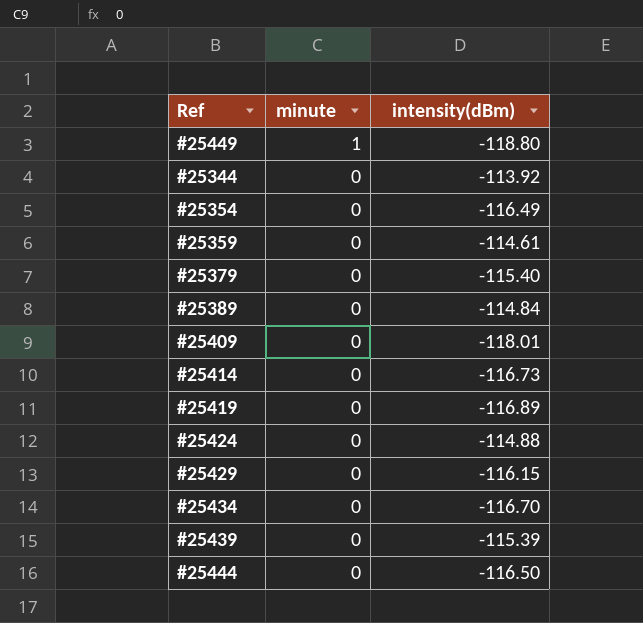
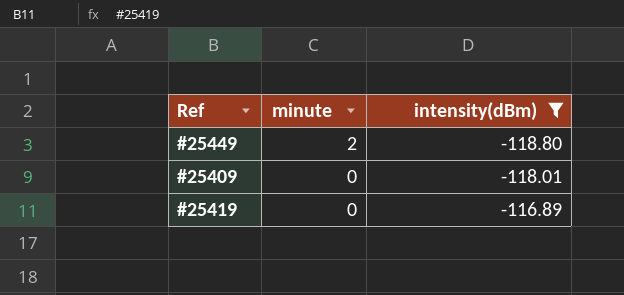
filter: none -> intensity(dBm) <= -116.89
#25449 | minute: 1 -> 2

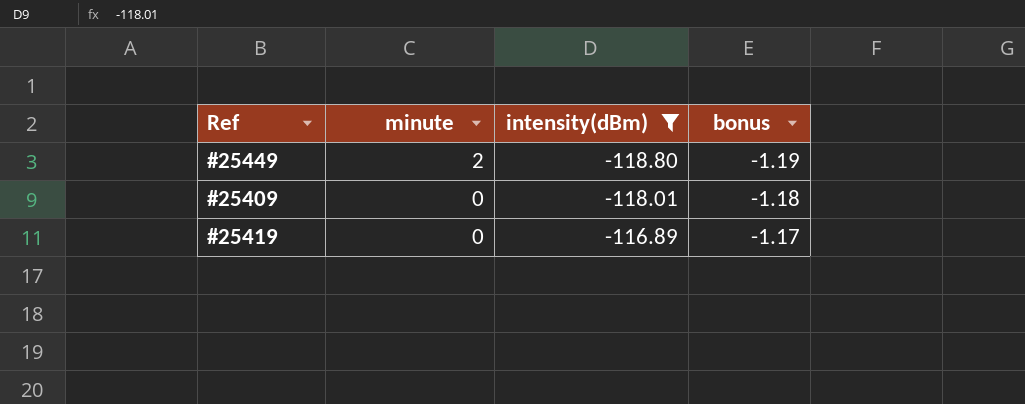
column bonus | formula: none -> [intensity(dBm)] * 0.01

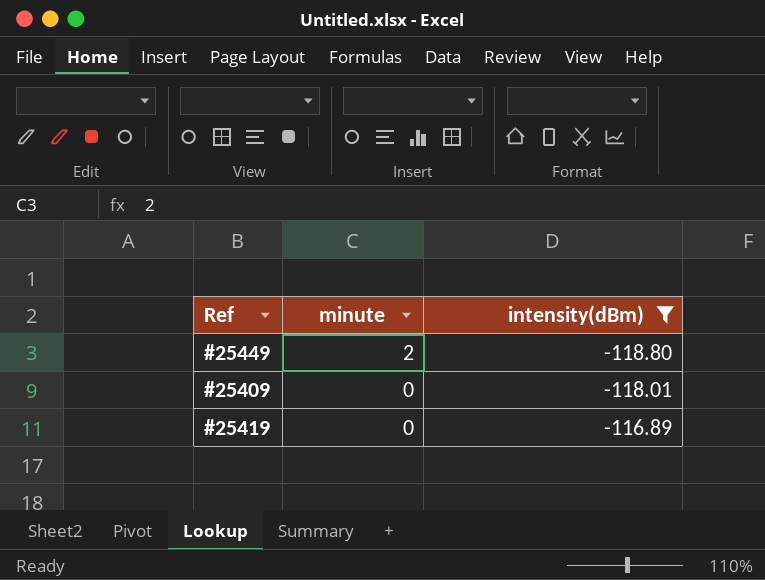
column bonus | formula: [intensity(dBm)] * 0.01 -> none

